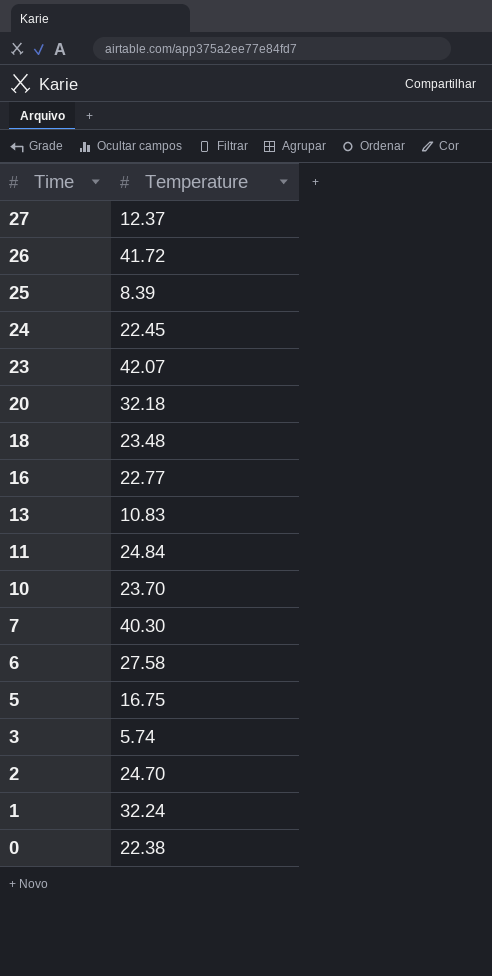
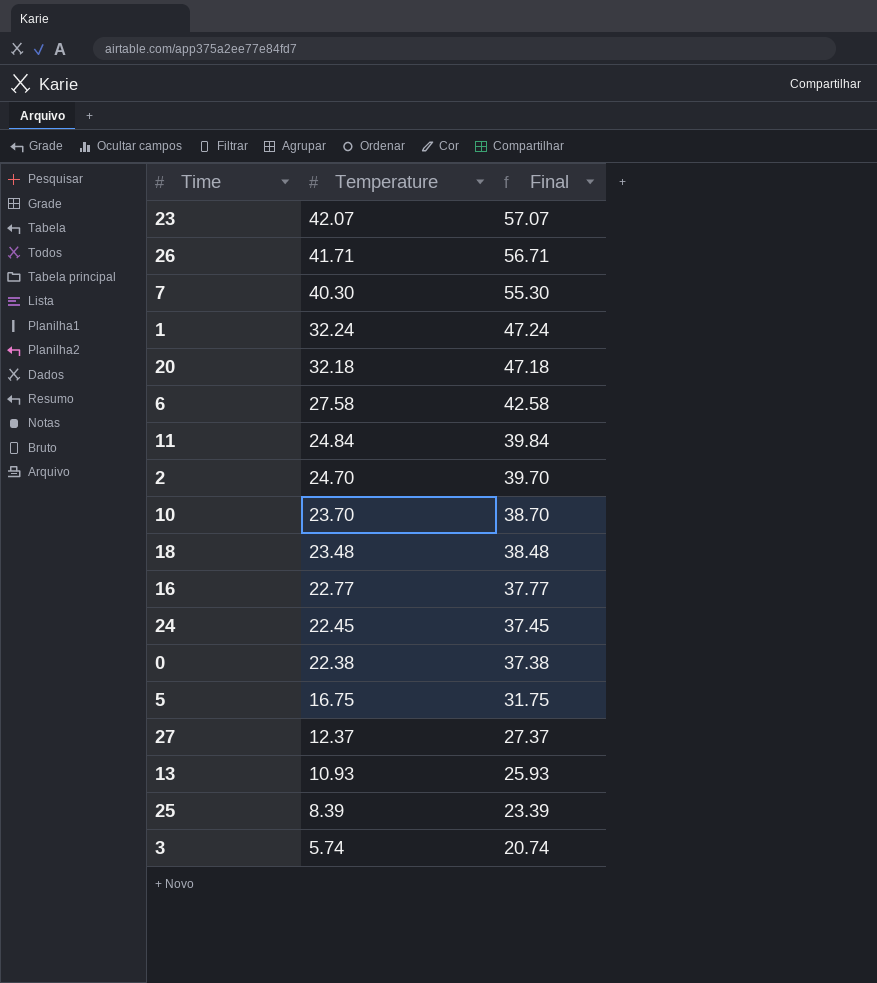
row order: Time descending -> Temperature descending
column Final | formula: none -> [Temperature] + 15
26 | Temperature: 41.72 -> 41.71
13 | Temperature: 10.83 -> 10.93

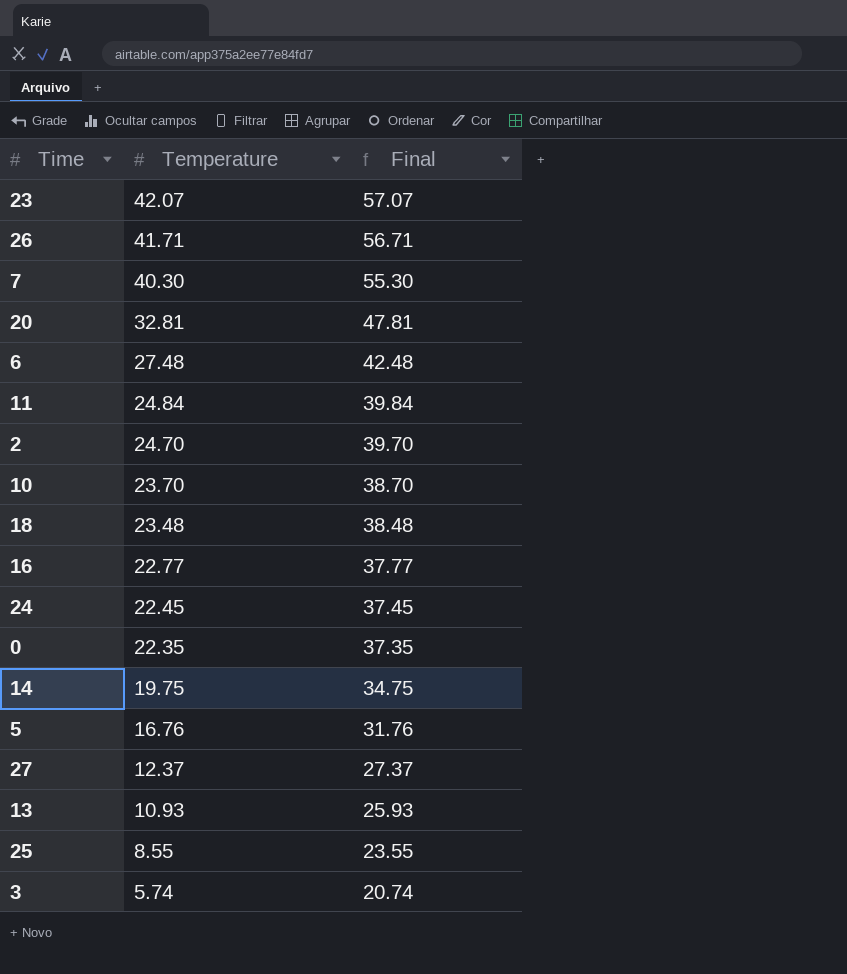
row 1: 32.24 | 47.24 -> none
20 | Temperature: 32.18 -> 32.81
20 | Final: 47.18 -> 47.81
6 | Temperature: 27.58 -> 27.48
6 | Final: 42.58 -> 42.48
0 | Temperature: 22.38 -> 22.35
0 | Final: 37.38 -> 37.35
row 14: none -> 19.75 | 34.75
5 | Temperature: 16.75 -> 16.76
5 | Final: 31.75 -> 31.76
25 | Temperature: 8.39 -> 8.55
25 | Final: 23.39 -> 23.55

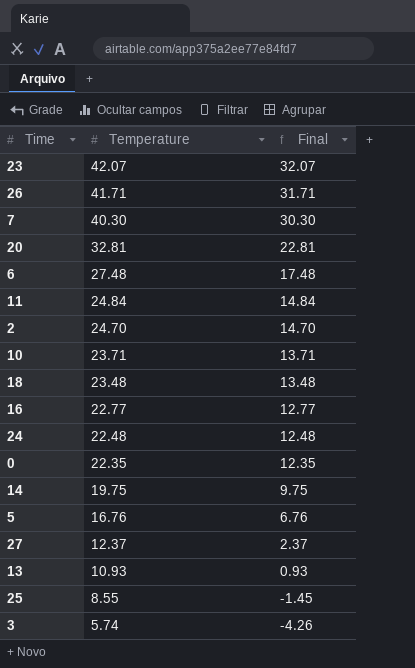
column Final | formula: [Temperature] + 15 -> [Temperature] - 10
10 | Temperature: 23.70 -> 23.71
24 | Temperature: 22.45 -> 22.48

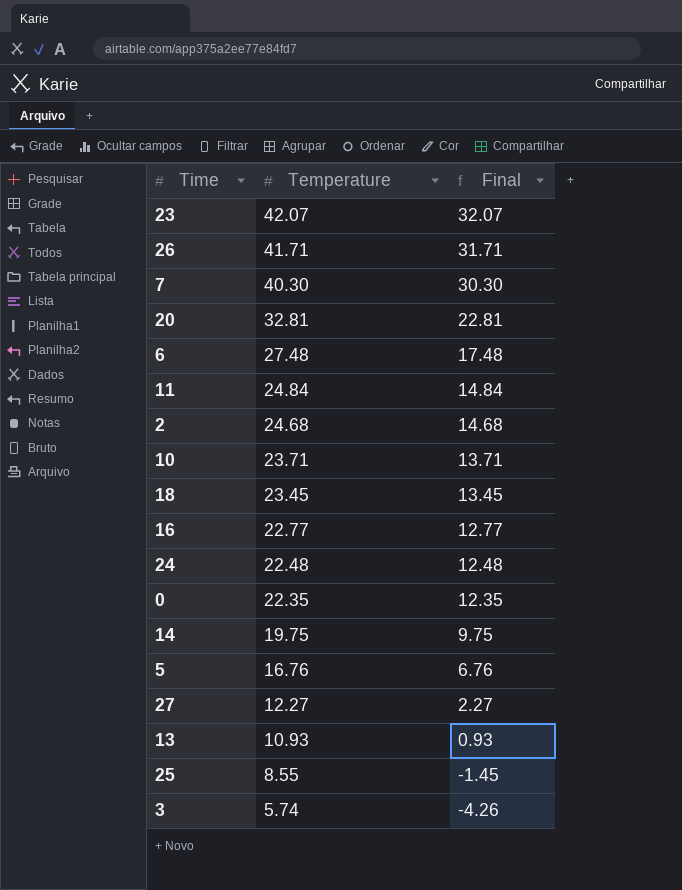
2 | Temperature: 24.70 -> 24.68
2 | Final: 14.70 -> 14.68
18 | Temperature: 23.48 -> 23.45
18 | Final: 13.48 -> 13.45
27 | Temperature: 12.37 -> 12.27
27 | Final: 2.37 -> 2.27

